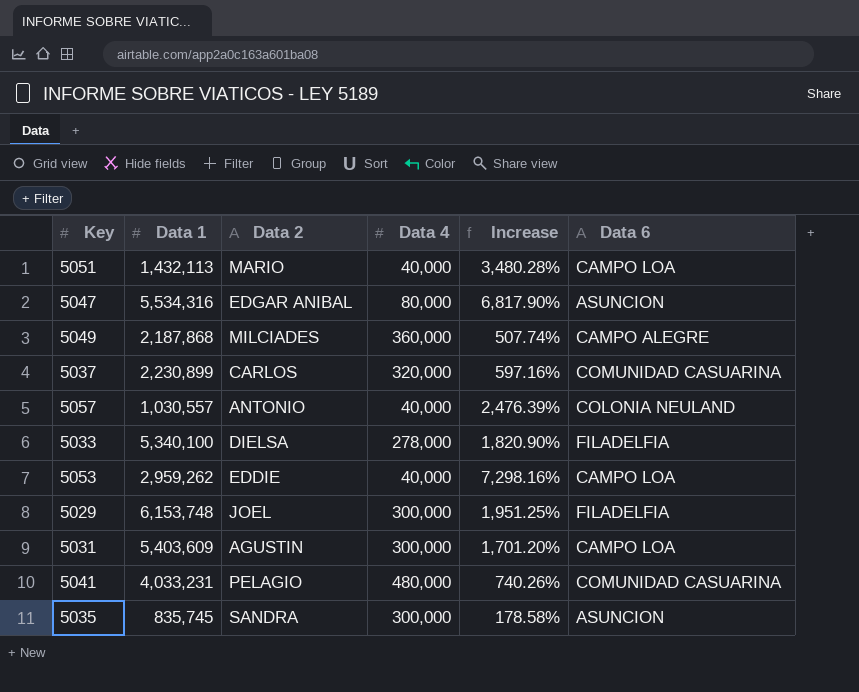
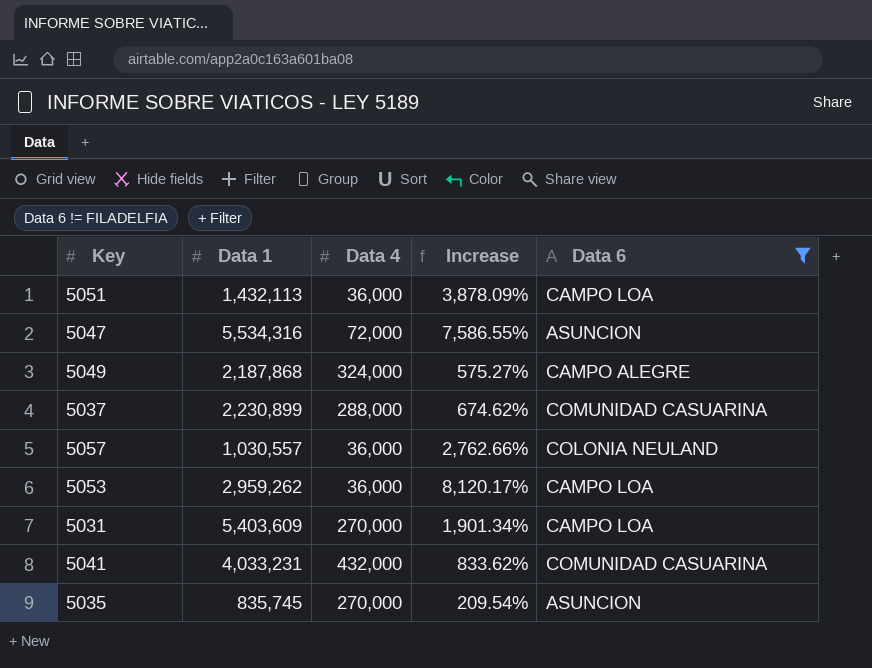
filter: none -> Data 6 != FILADELFIA
column Data 2 | position: 3 -> none
5051 | Data 4: 40,000 -> 36,000
5051 | Increase: 3,480.28% -> 3,878.09%
5047 | Data 4: 80,000 -> 72,000
5047 | Increase: 6,817.90% -> 7,586.55%
5049 | Data 4: 360,000 -> 324,000
5049 | Increase: 507.74% -> 575.27%
5037 | Data 4: 320,000 -> 288,000
5037 | Increase: 597.16% -> 674.62%
5057 | Data 4: 40,000 -> 36,000
5057 | Increase: 2,476.39% -> 2,762.66%
5053 | Data 4: 40,000 -> 36,000
5053 | Increase: 7,298.16% -> 8,120.17%
5031 | Data 4: 300,000 -> 270,000
5031 | Increase: 1,701.20% -> 1,901.34%
5041 | Data 4: 480,000 -> 432,000
5041 | Increase: 740.26% -> 833.62%
5035 | Data 4: 300,000 -> 270,000
5035 | Increase: 178.58% -> 209.54%

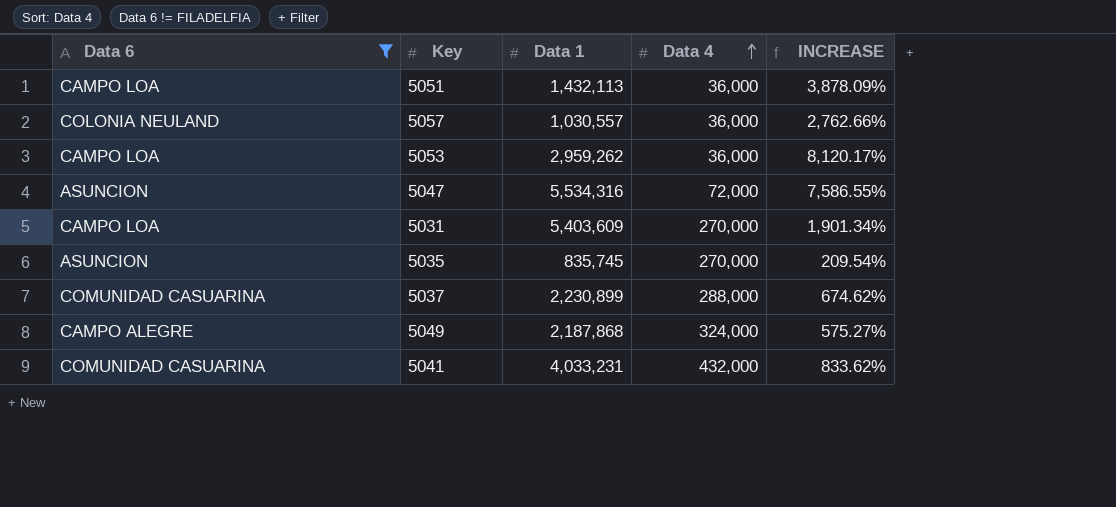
row order: none -> Data 4 ascending
column Data 6 | position: 5 -> 1
column name: Increase -> INCREASE

